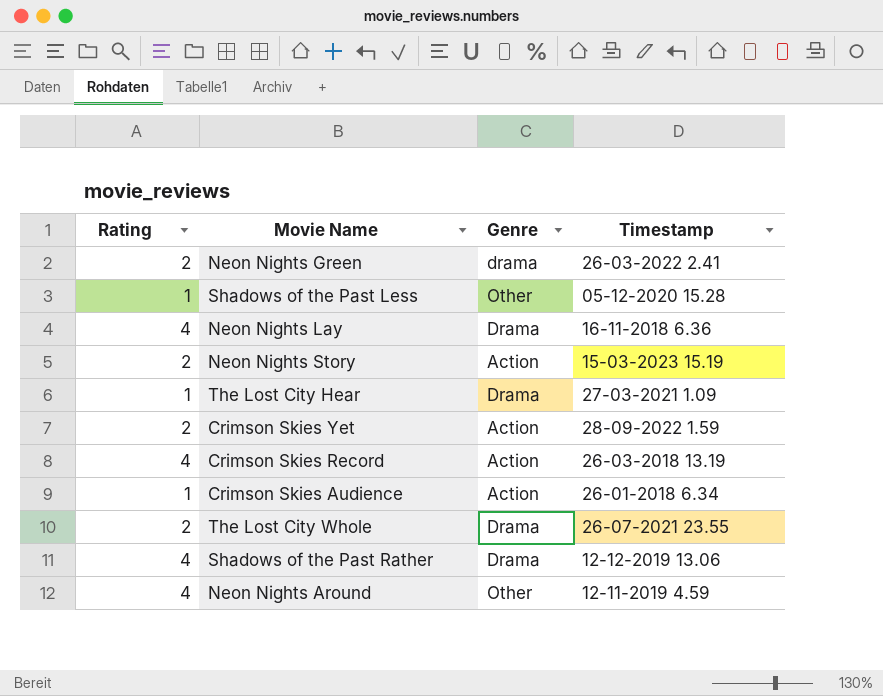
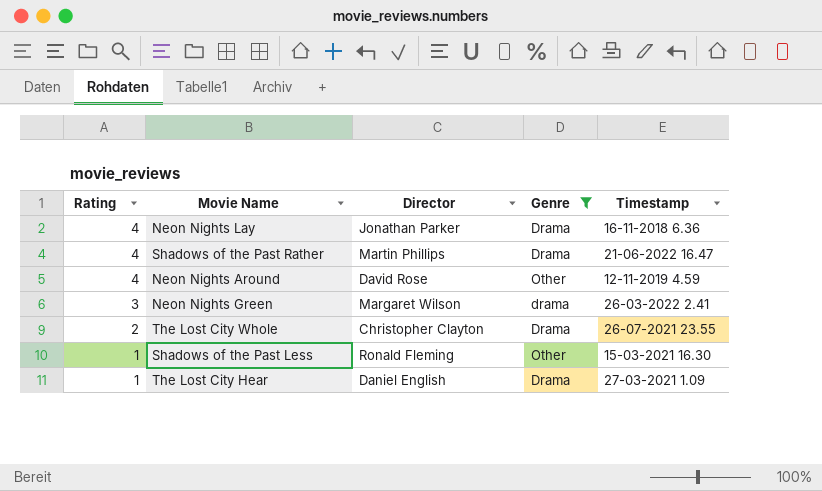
filter: none -> Genre != Action
row order: none -> Rating descending
column Director | position: none -> 3
Shadows of the Past Rather | Timestamp: 12-12-2019 13.06 -> 21-06-2022 16.47
Neon Nights Green | Rating: 2 -> 3
Shadows of the Past Less | Timestamp: 05-12-2020 15.28 -> 15-03-2021 16.30

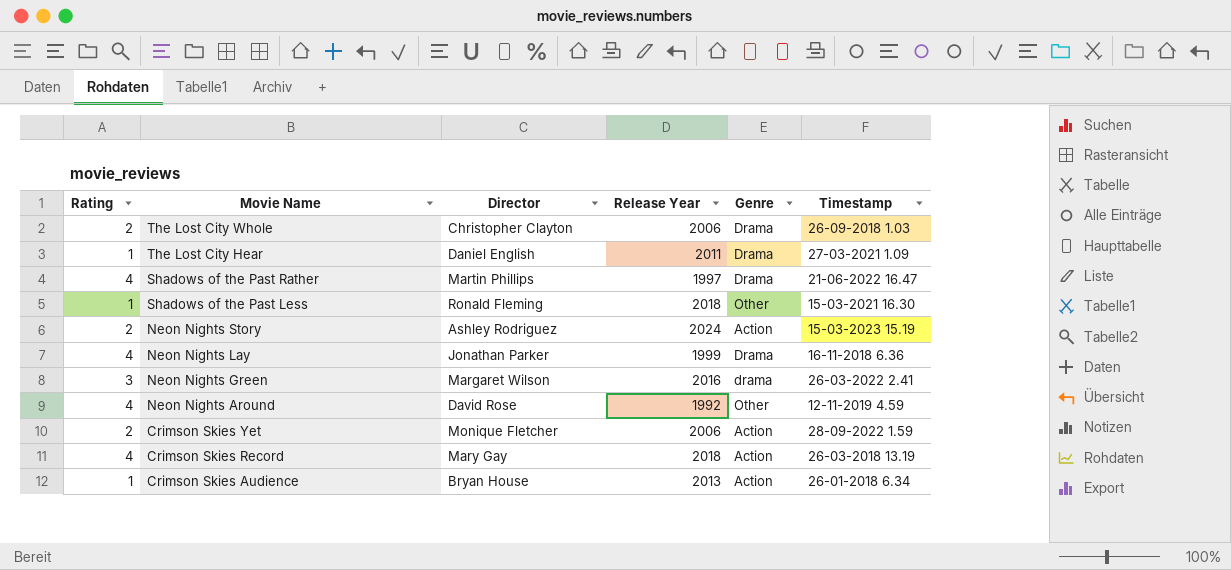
filter: Genre != Action -> none
row order: Rating descending -> Movie Name descending
column Release Year | position: none -> 4
The Lost City Whole | Timestamp: 26-07-2021 23.55 -> 26-09-2018 1.03

